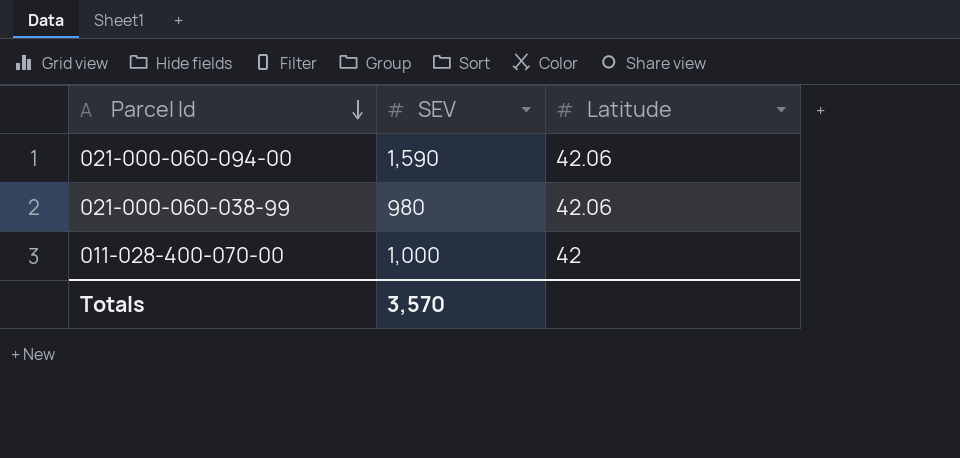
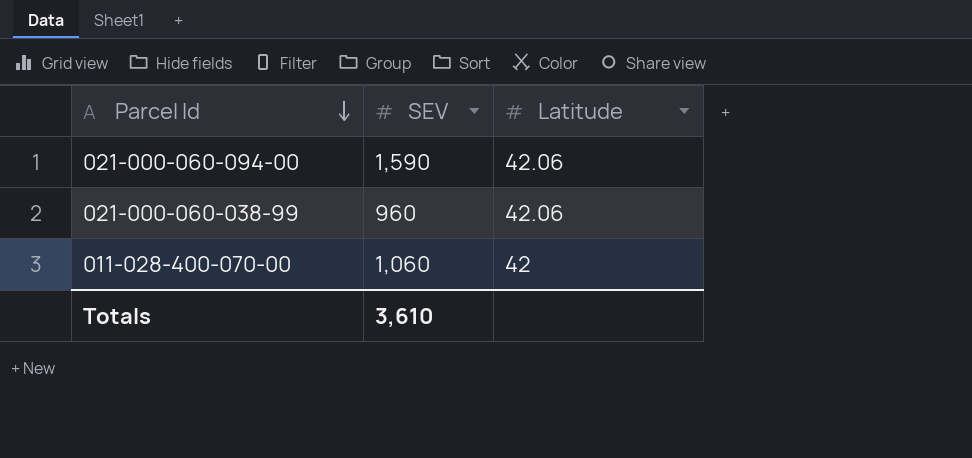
021-000-060-038-99 | SEV: 980 -> 960
011-028-400-070-00 | SEV: 1,000 -> 1,060
Totals | SEV: 3,570 -> 3,610

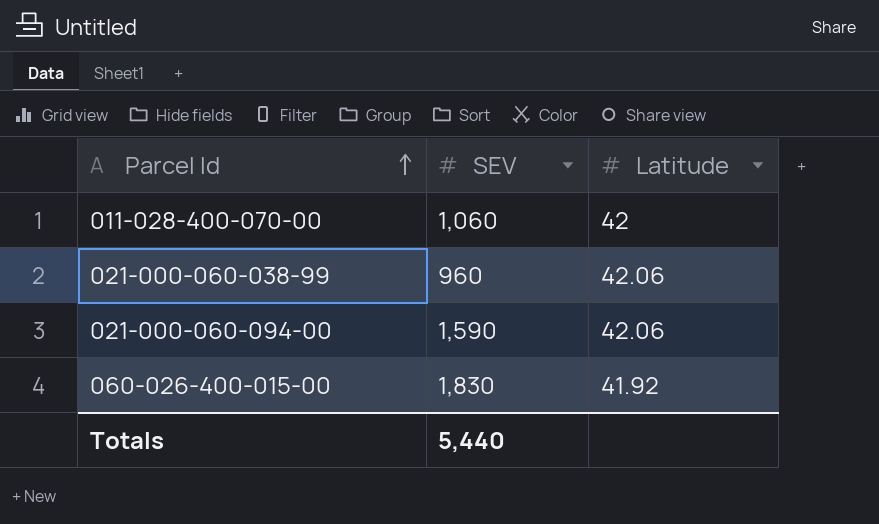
row order: Parcel Id descending -> Parcel Id ascending
row 060-026-400-015-00: none -> 1,830 | 41.92
Totals | SEV: 3,610 -> 5,440

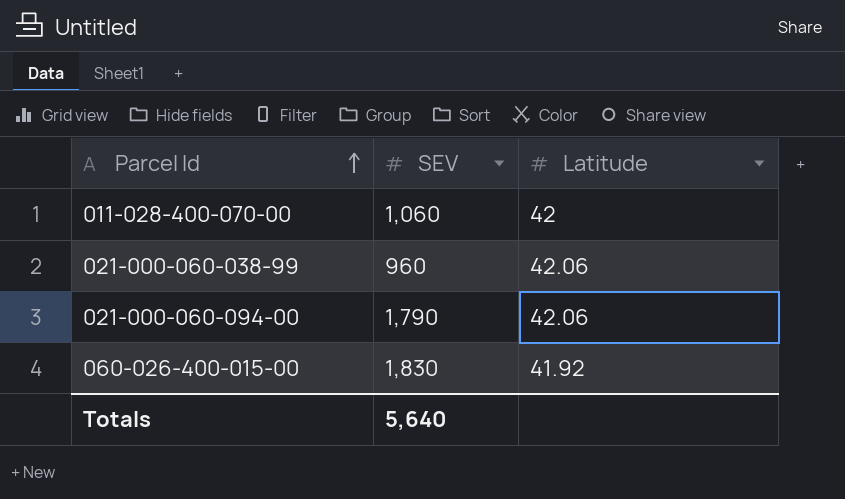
021-000-060-094-00 | SEV: 1,590 -> 1,790
Totals | SEV: 5,440 -> 5,640

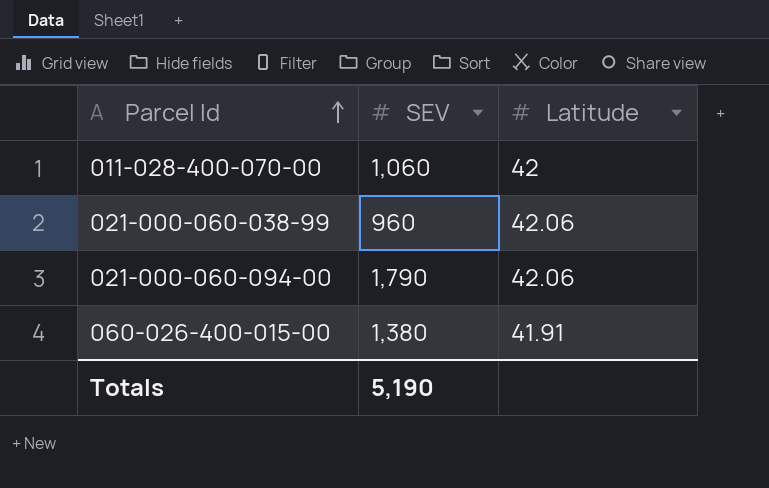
060-026-400-015-00 | SEV: 1,830 -> 1,380
060-026-400-015-00 | Latitude: 41.92 -> 41.91
Totals | SEV: 5,640 -> 5,190

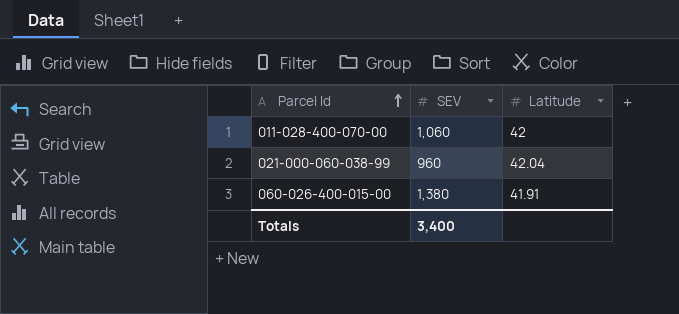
row 021-000-060-094-00: 1,790 | 42.06 -> none
021-000-060-038-99 | Latitude: 42.06 -> 42.04
Totals | SEV: 5,190 -> 3,400

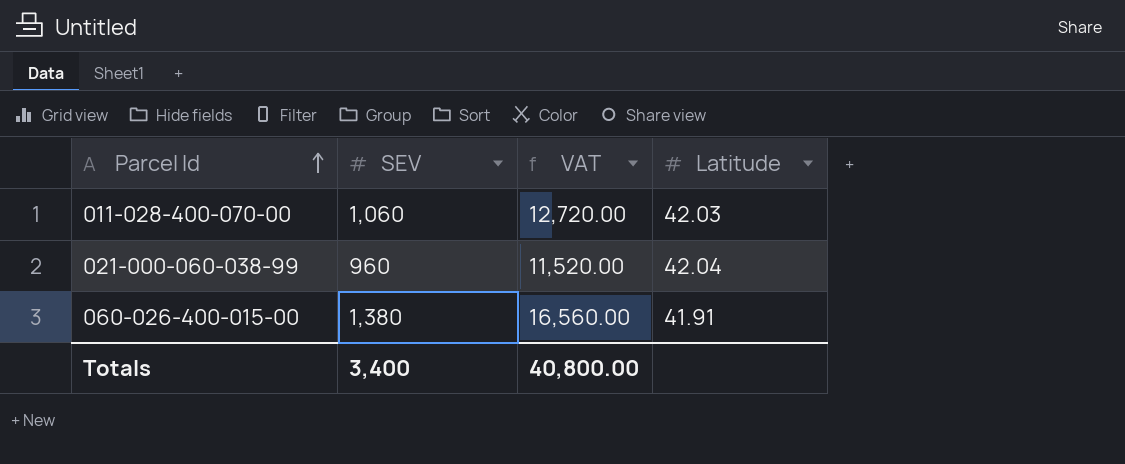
column VAT | formula: none -> [SEV] * 12
011-028-400-070-00 | Latitude: 42 -> 42.03

